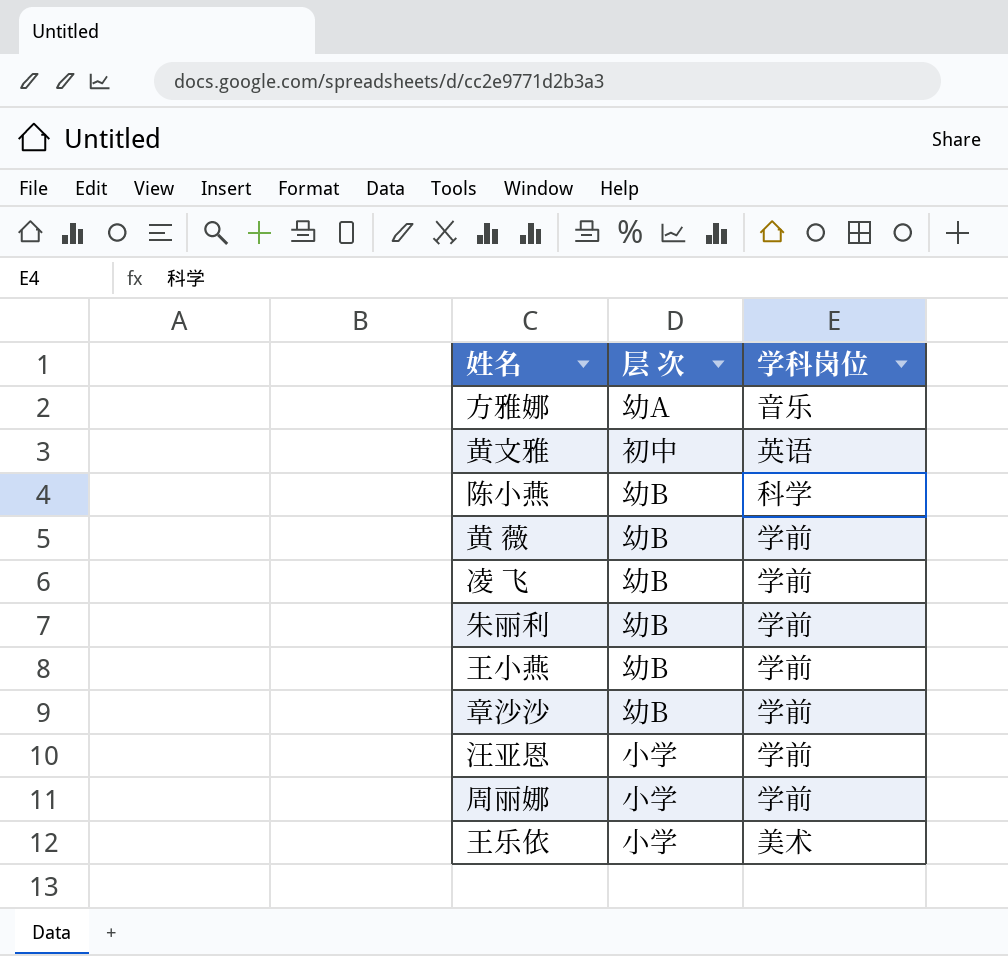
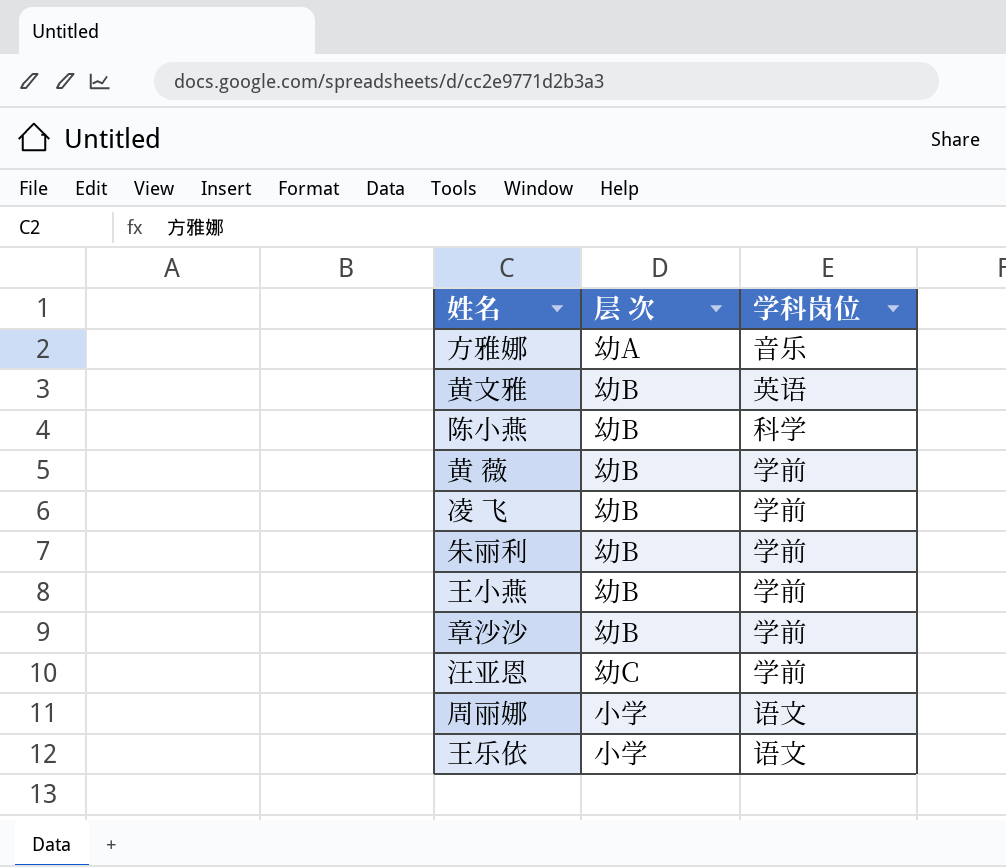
黄文雅 | 层 次: 初中 -> 幼B
汪亚恩 | 层 次: 小学 -> 幼C
周丽娜 | 学科岗位: 学前 -> 语文
王乐依 | 学科岗位: 美术 -> 语文

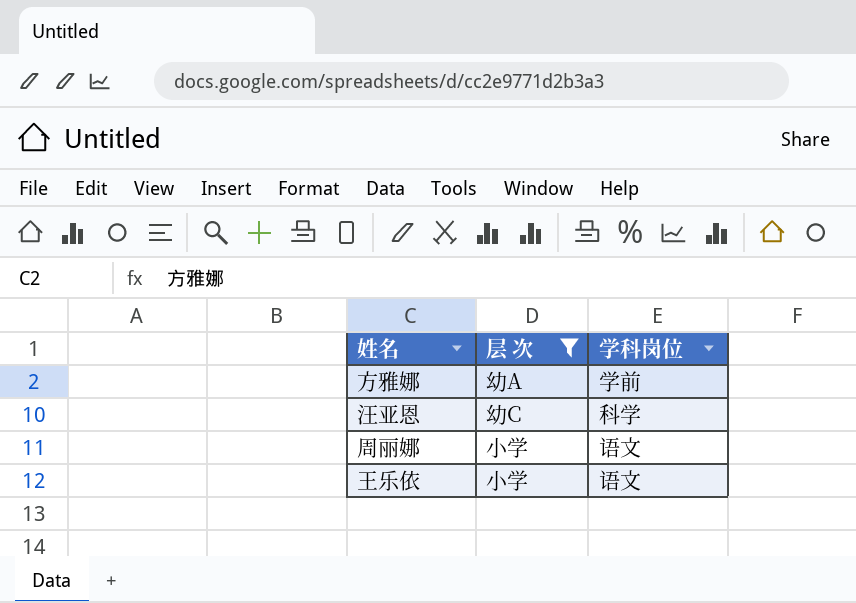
filter: none -> 层 次 != 幼B
方雅娜 | 学科岗位: 音乐 -> 学前
汪亚恩 | 学科岗位: 学前 -> 科学

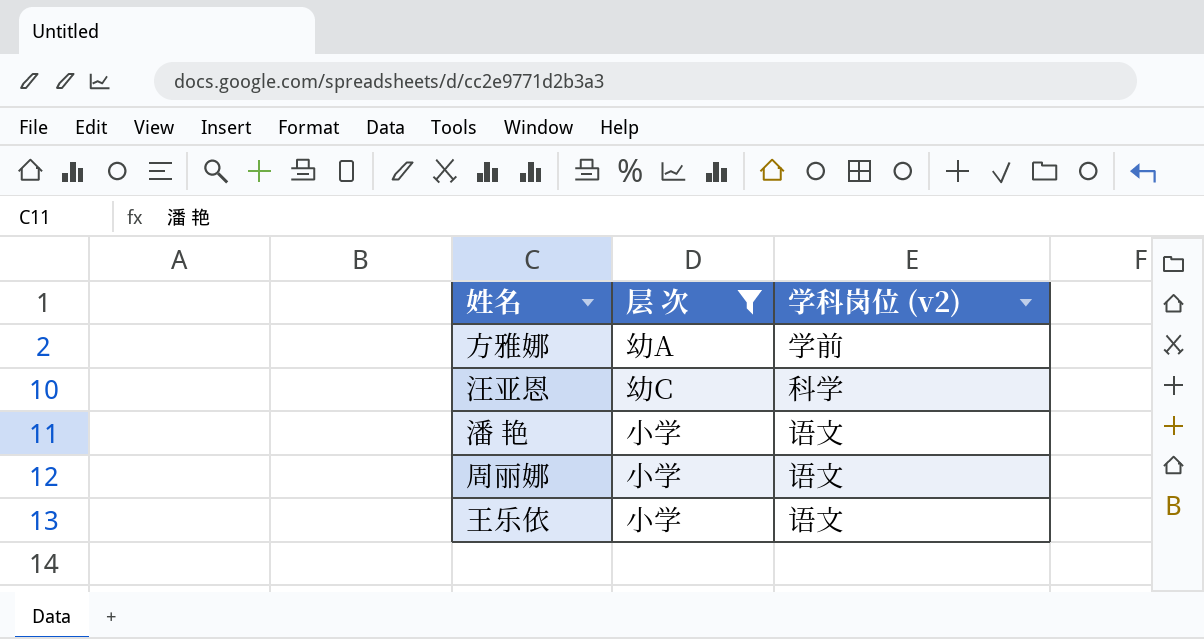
column name: 学科岗位 -> 学科岗位 (v2)
row 潘 艳: none -> 小学 | 语文

